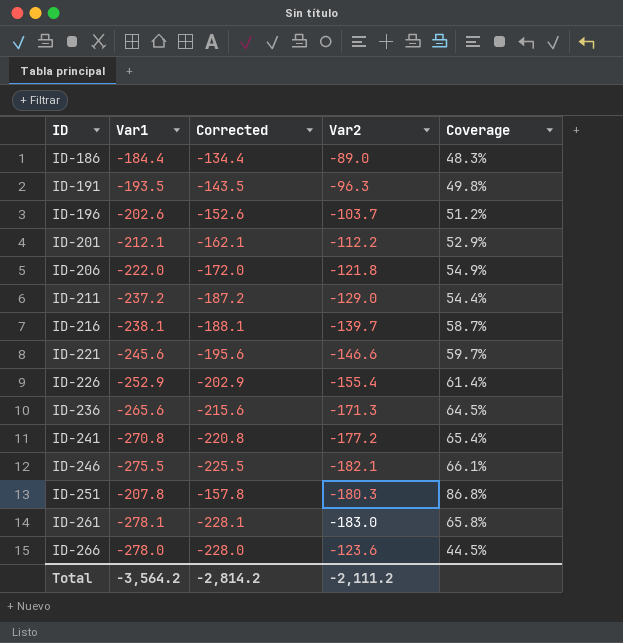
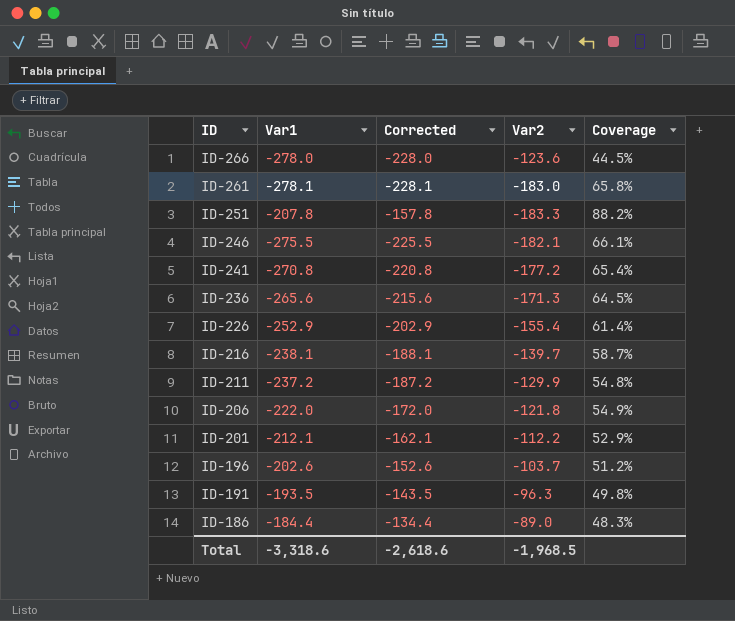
row order: ID ascending -> ID descending
row ID-221: -245.6 | -195.6 | -146.6 | 59.7% -> none
ID-251 | Var2: -180.3 -> -183.3
ID-251 | Coverage: 86.8% -> 88.2%
ID-211 | Var2: -129.0 -> -129.9
ID-211 | Coverage: 54.4% -> 54.8%
Total | Var1: -3,564.2 -> -3,318.6
Total | Corrected: -2,814.2 -> -2,618.6
Total | Var2: -2,111.2 -> -1,968.5

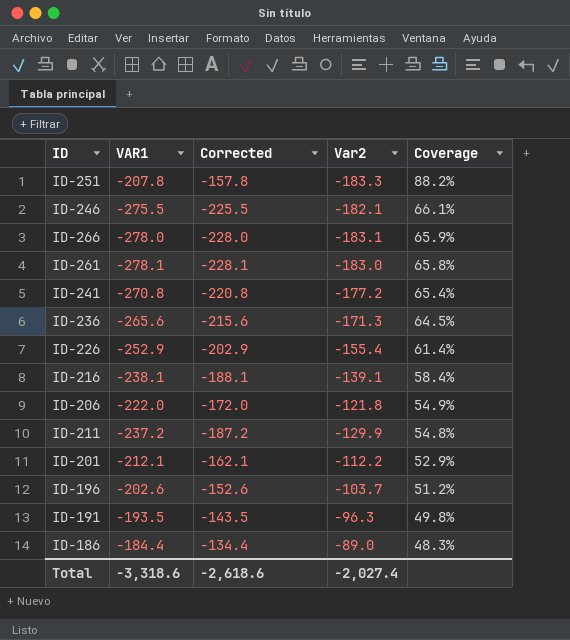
row order: ID descending -> Coverage descending
column name: Var1 -> VAR1
ID-266 | Var2: -123.6 -> -183.1
ID-266 | Coverage: 44.5% -> 65.9%
ID-216 | Var2: -139.7 -> -139.1
ID-216 | Coverage: 58.7% -> 58.4%
Total | Var2: -1,968.5 -> -2,027.4

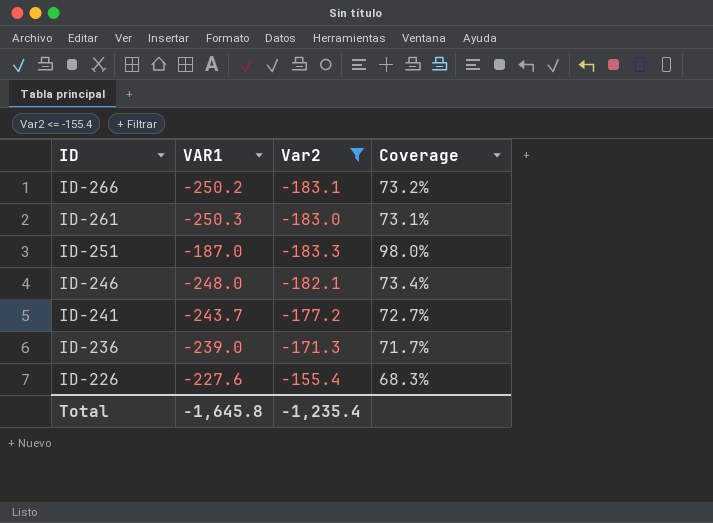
filter: none -> Var2 <= -155.4
row order: Coverage descending -> ID descending
column Corrected | formula: [VAR1] + 50 -> none
ID-266 | VAR1: -278.0 -> -250.2
ID-266 | Coverage: 65.9% -> 73.2%
ID-261 | VAR1: -278.1 -> -250.3
ID-261 | Coverage: 65.8% -> 73.1%
ID-251 | VAR1: -207.8 -> -187.0
ID-251 | Coverage: 88.2% -> 98.0%
ID-246 | VAR1: -275.5 -> -248.0
ID-246 | Coverage: 66.1% -> 73.4%
ID-241 | VAR1: -270.8 -> -243.7
ID-241 | Coverage: 65.4% -> 72.7%
ID-236 | VAR1: -265.6 -> -239.0
ID-236 | Coverage: 64.5% -> 71.7%
ID-226 | VAR1: -252.9 -> -227.6
ID-226 | Coverage: 61.4% -> 68.3%
Total | VAR1: -3,318.6 -> -1,645.8
Total | Var2: -2,027.4 -> -1,235.4

